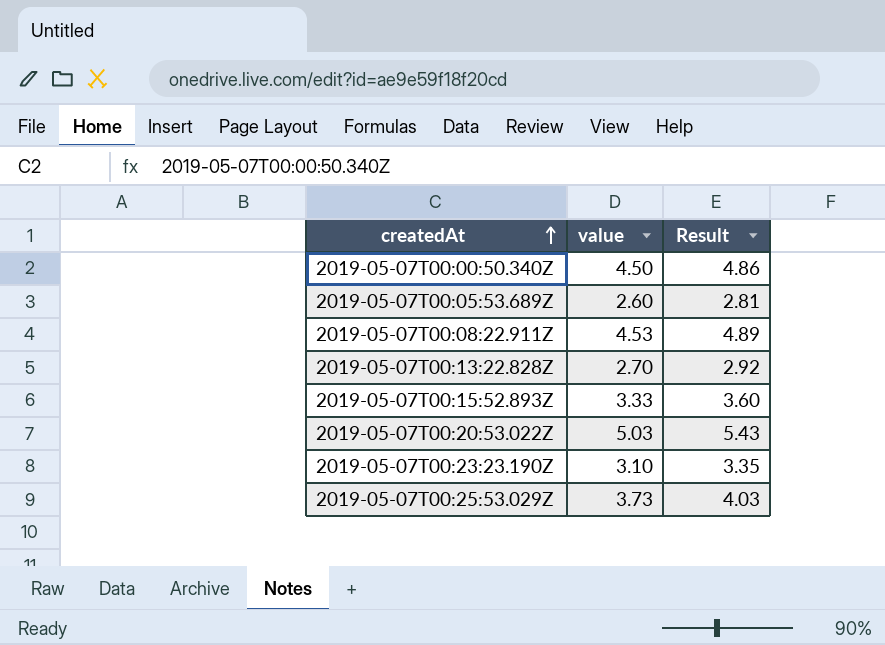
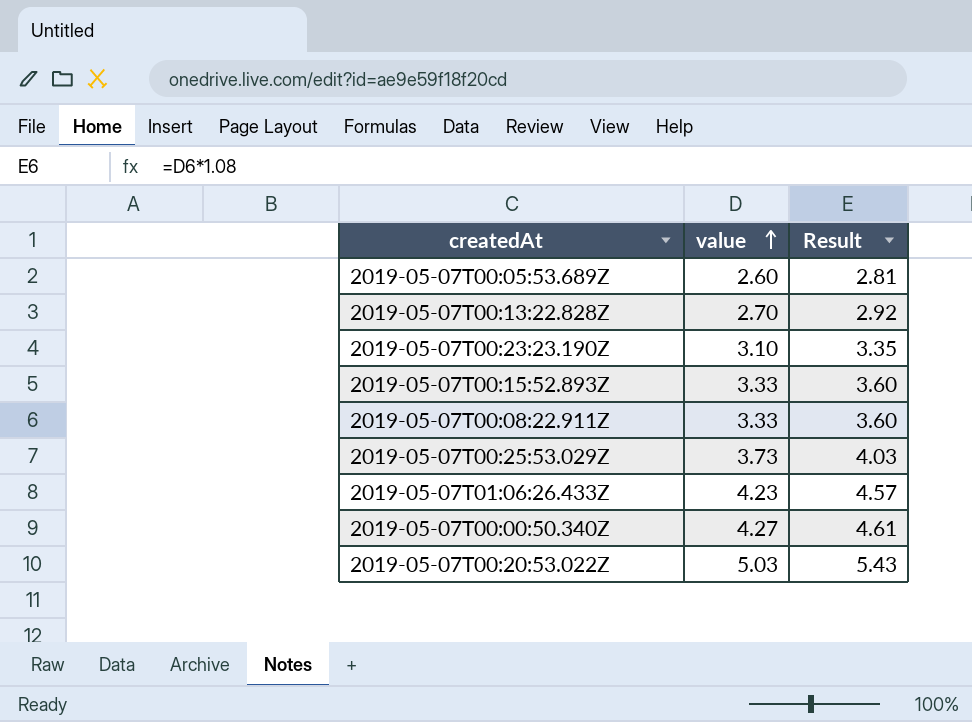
row order: createdAt ascending -> value ascending
2019-05-07T00:08:22.911Z | value: 4.53 -> 3.33
2019-05-07T00:08:22.911Z | Result: 4.89 -> 3.60
row 2019-05-07T01:06:26.433Z: none -> 4.23 | 4.57
2019-05-07T00:00:50.340Z | value: 4.50 -> 4.27
2019-05-07T00:00:50.340Z | Result: 4.86 -> 4.61

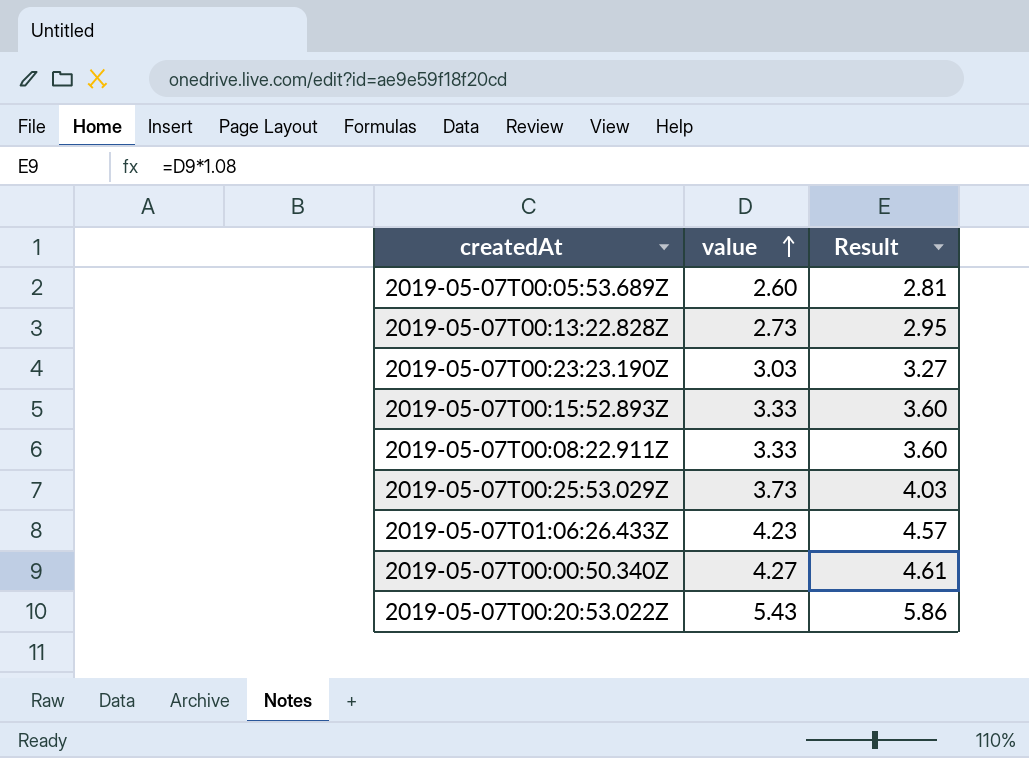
2019-05-07T00:13:22.828Z | value: 2.70 -> 2.73
2019-05-07T00:13:22.828Z | Result: 2.92 -> 2.95
2019-05-07T00:23:23.190Z | value: 3.10 -> 3.03
2019-05-07T00:23:23.190Z | Result: 3.35 -> 3.27
2019-05-07T00:20:53.022Z | value: 5.03 -> 5.43
2019-05-07T00:20:53.022Z | Result: 5.43 -> 5.86

